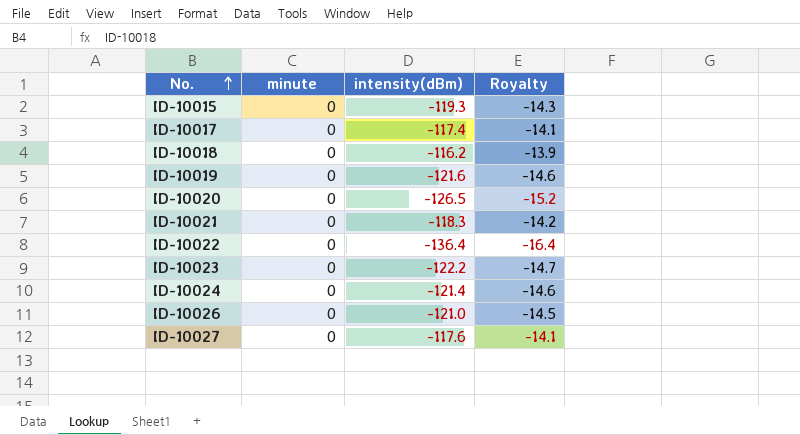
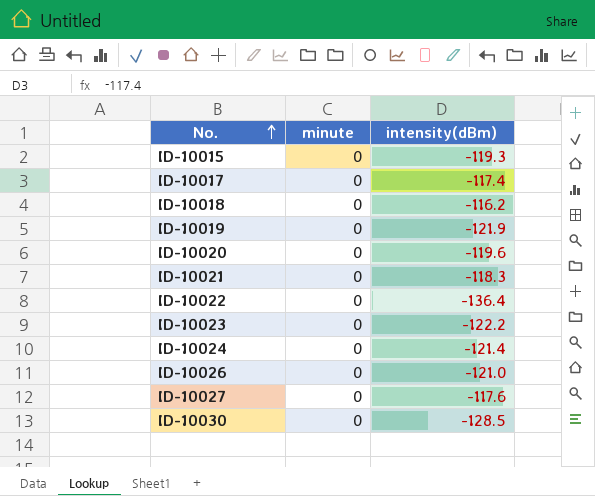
column Royalty | formula: [intensity(dBm)] * 0.12 -> none
ID-10019 | intensity(dBm): -121.6 -> -121.9
ID-10020 | intensity(dBm): -126.5 -> -119.6
row ID-10030: none -> 0 | -128.5

